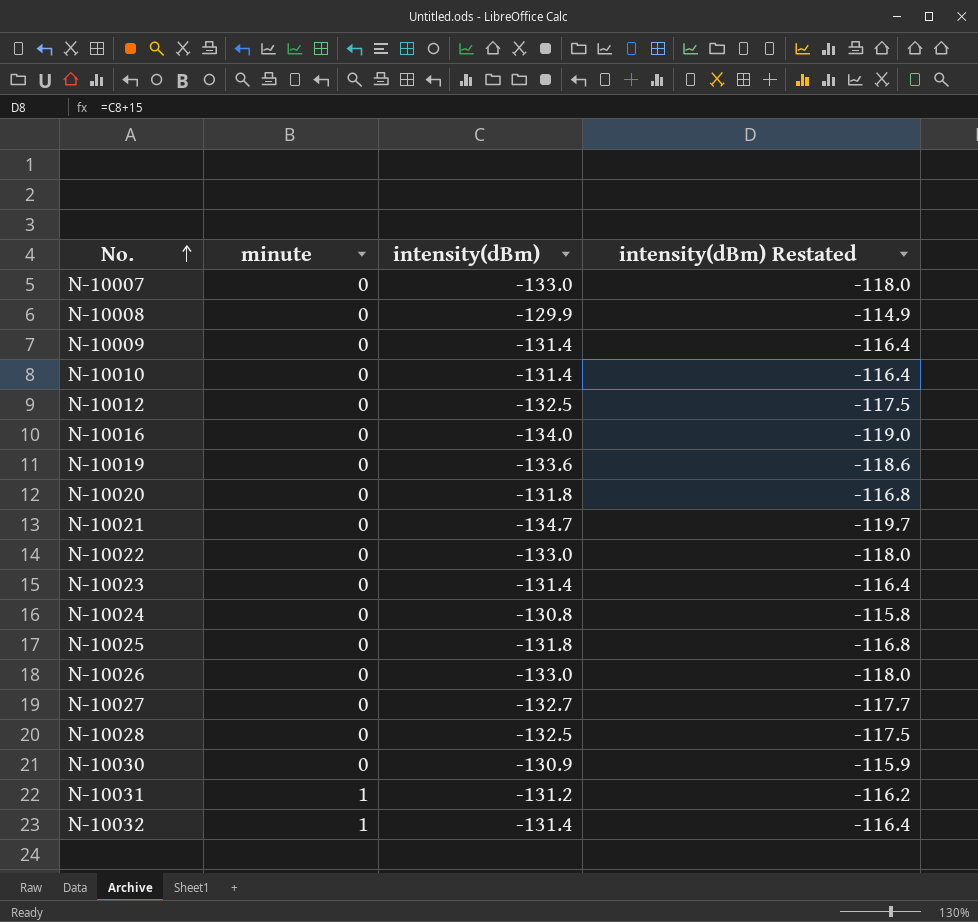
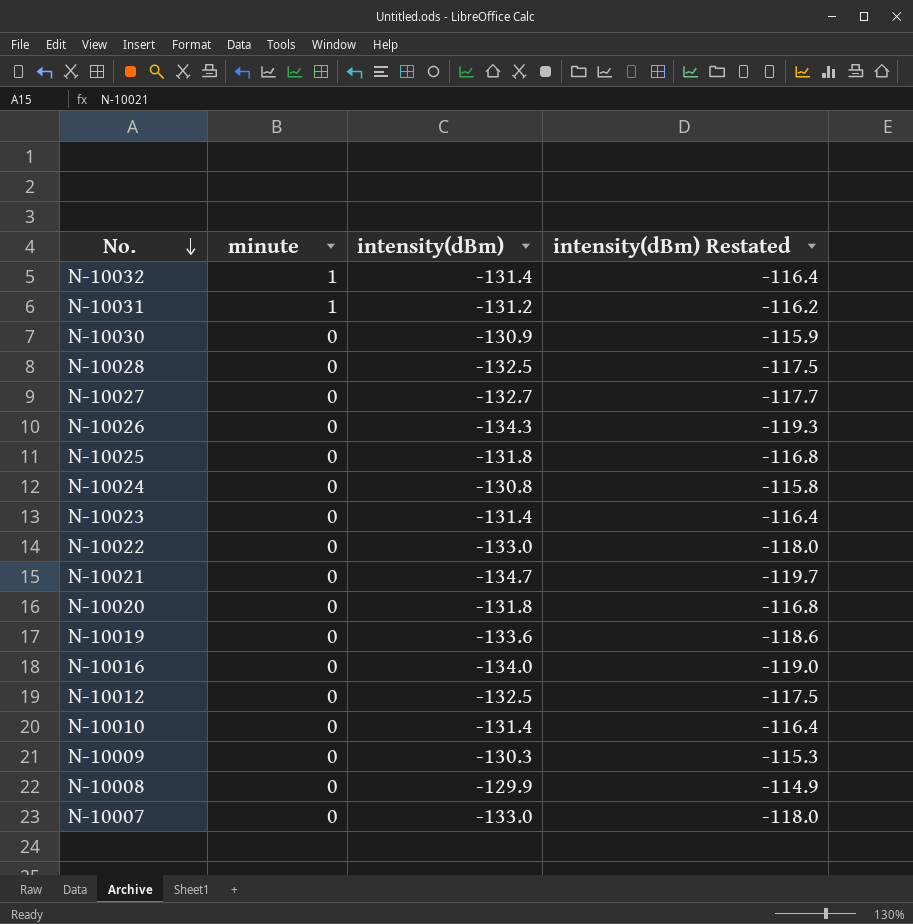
row order: No. ascending -> No. descending
N-10026 | intensity(dBm): -133.0 -> -134.3
N-10026 | intensity(dBm) Restated: -118.0 -> -119.3
N-10009 | intensity(dBm): -131.4 -> -130.3
N-10009 | intensity(dBm) Restated: -116.4 -> -115.3

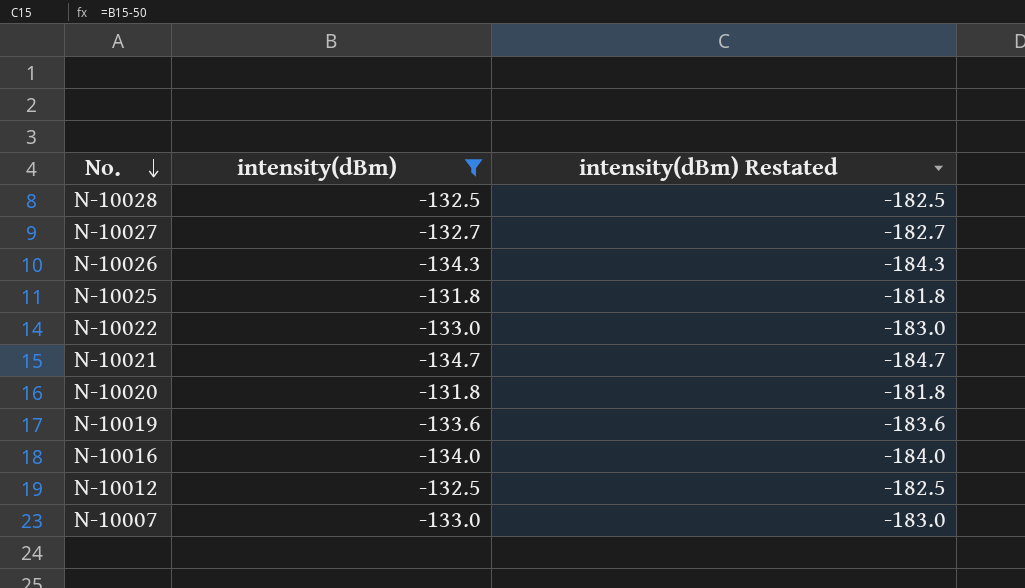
filter: none -> intensity(dBm) <= -131.8
column minute | position: 2 -> none
column intensity(dBm) Restated | formula: [intensity(dBm)] + 15 -> [intensity(dBm)] - 50

